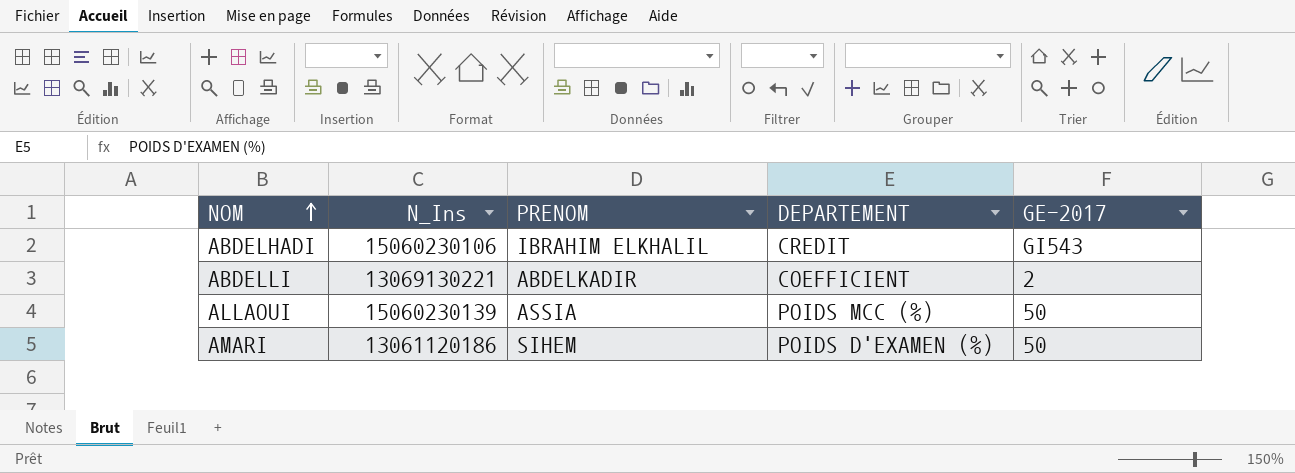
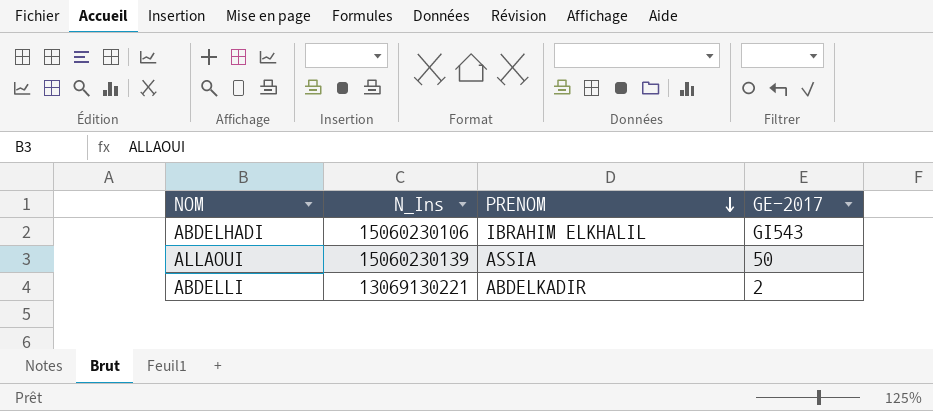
row order: NOM ascending -> PRENOM descending
column DEPARTEMENT | position: 4 -> none
row AMARI: 13061120186 | SIHEM | POIDS D'EXAMEN (%) | 50 -> none

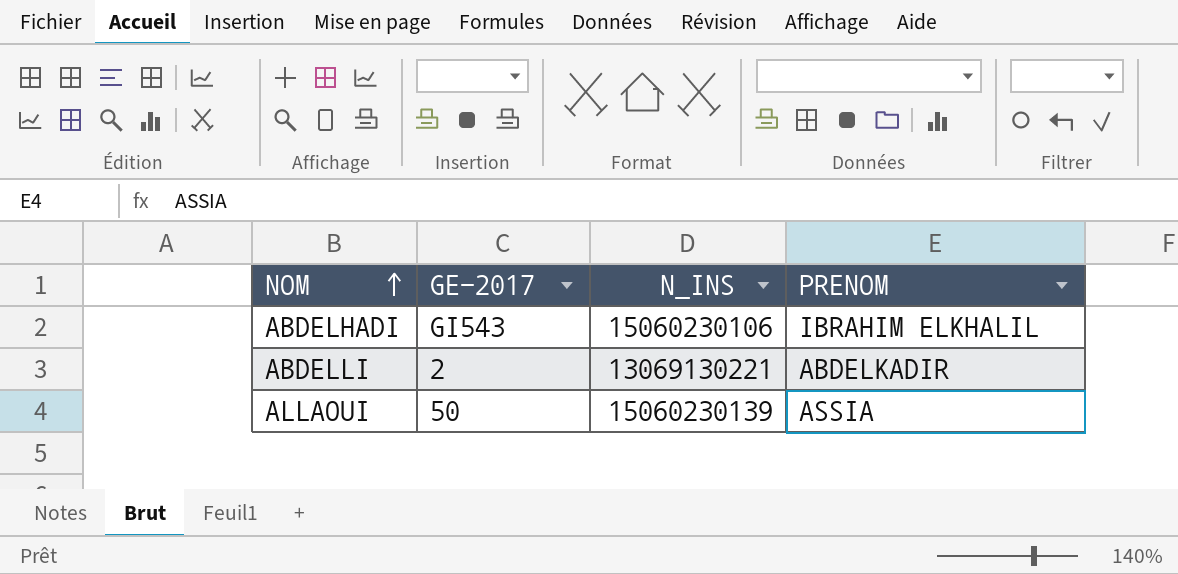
row order: PRENOM descending -> NOM ascending
column GE-2017 | position: 4 -> 2
column name: N_Ins -> N_INS

